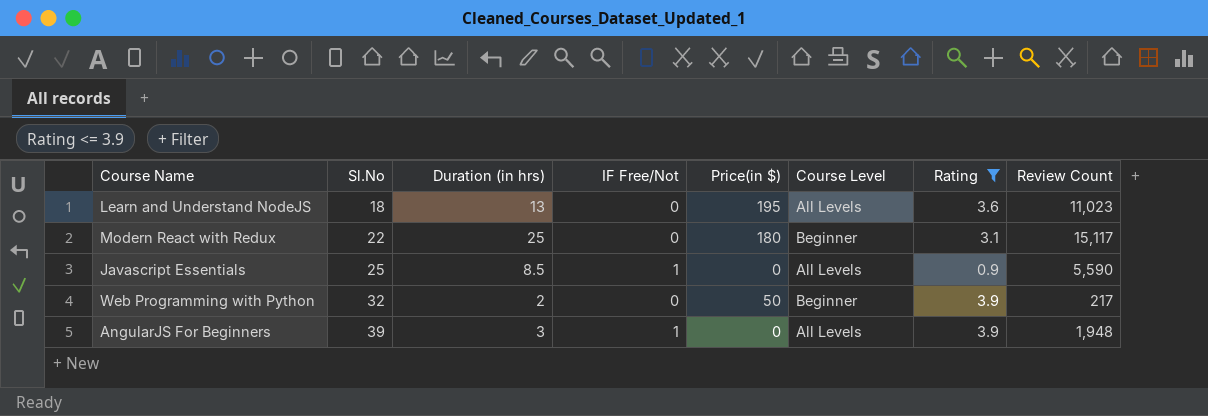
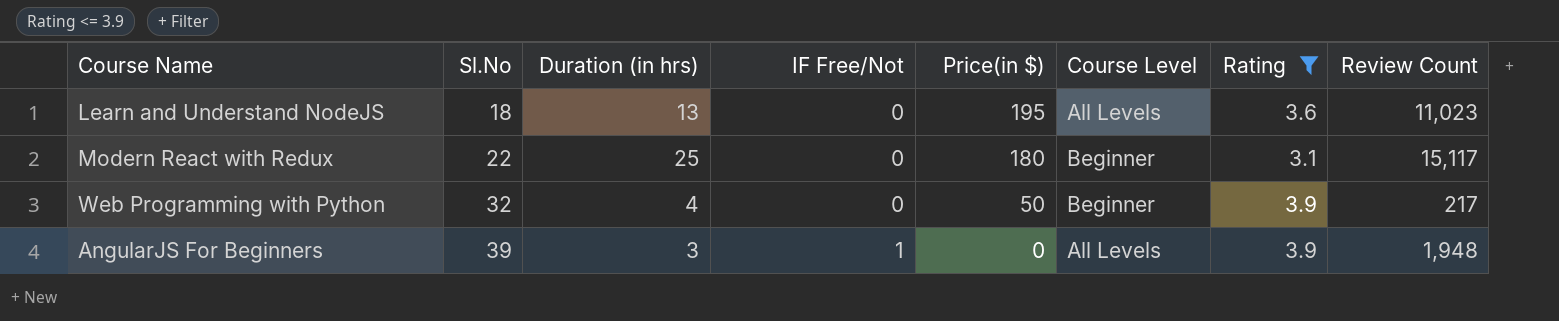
row Javascript Essentials: 25 | 8.5 | 1 | 0 | All Levels | 0.9 | 5,590 -> none
Web Programming with Python | Duration (in hrs): 2 -> 4

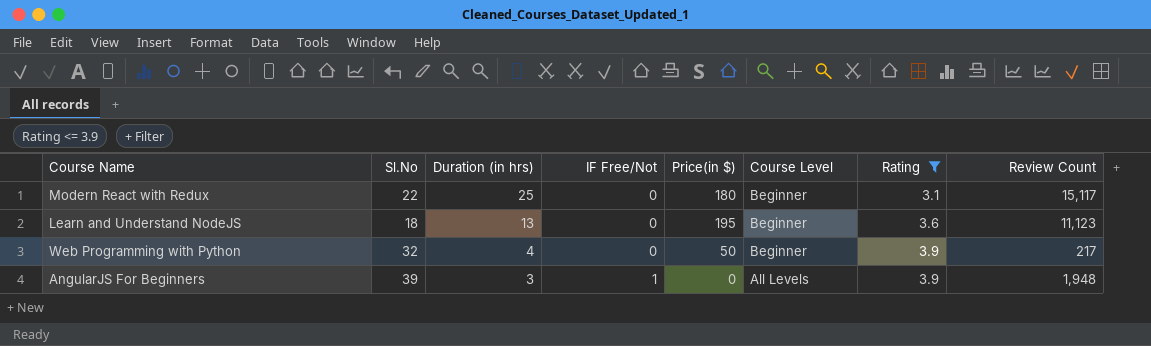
row order: Sl.No ascending -> Duration (in hrs) descending
Learn and Understand NodeJS | Course Level: All Levels -> Beginner
Learn and Understand NodeJS | Review Count: 11,023 -> 11,123

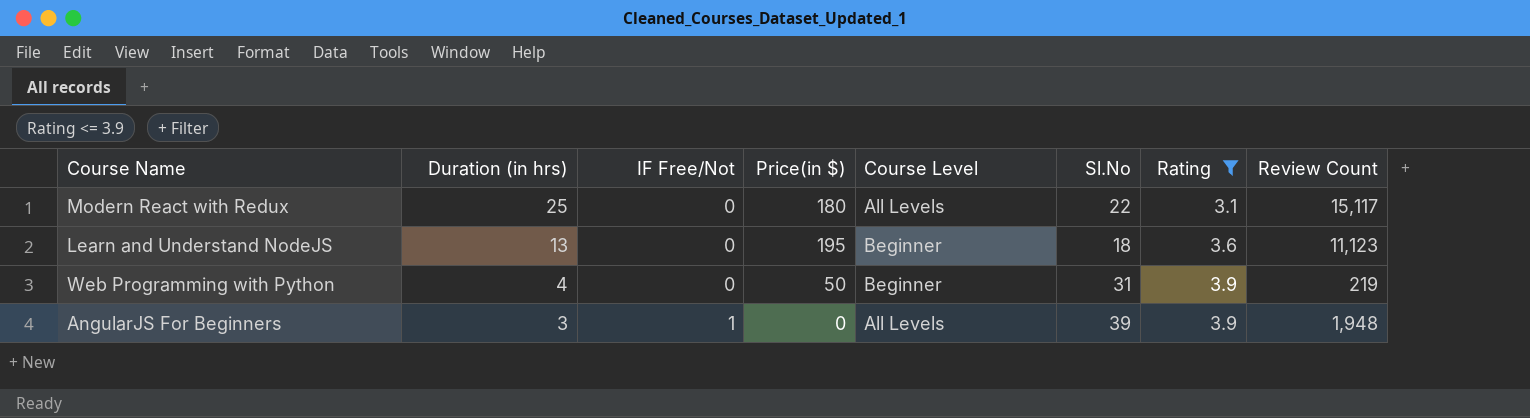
column Sl.No | position: 2 -> 6
Modern React with Redux | Course Level: Beginner -> All Levels
Web Programming with Python | Sl.No: 32 -> 31
Web Programming with Python | Review Count: 217 -> 219

